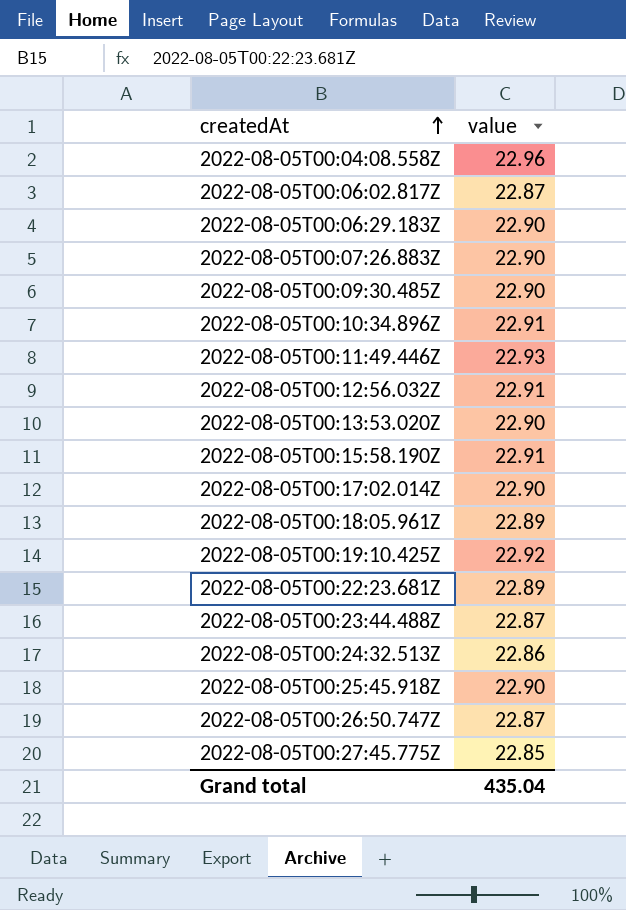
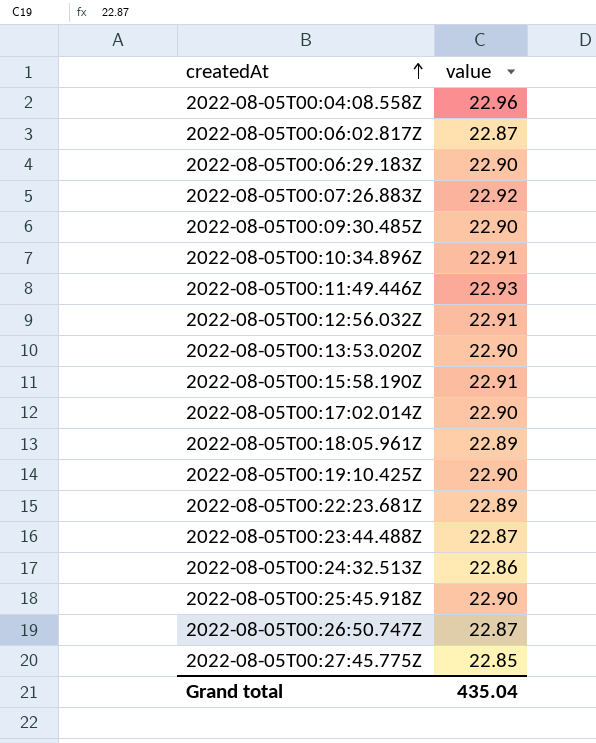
2022-08-05T00:07:26.883Z | value: 22.90 -> 22.92
2022-08-05T00:19:10.425Z | value: 22.92 -> 22.90

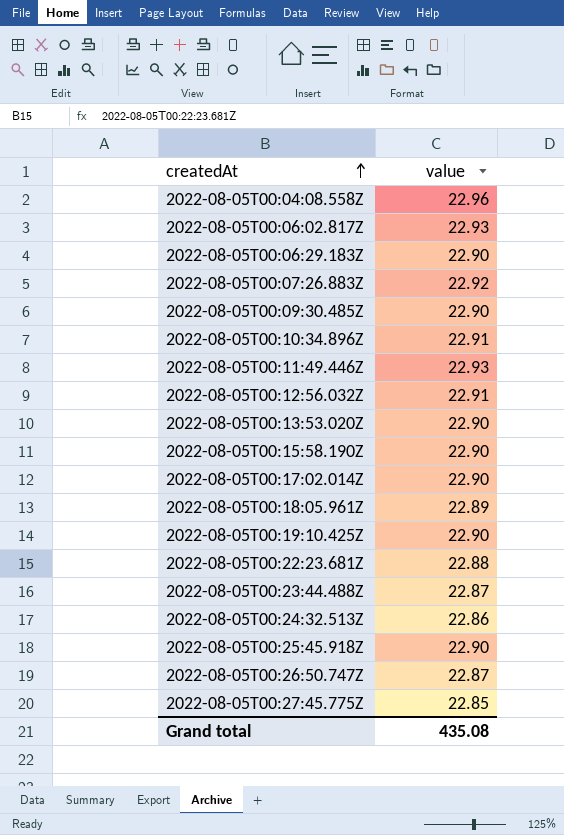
2022-08-05T00:06:02.817Z | value: 22.87 -> 22.93
2022-08-05T00:15:58.190Z | value: 22.91 -> 22.90
2022-08-05T00:22:23.681Z | value: 22.89 -> 22.88
Grand total | value: 435.04 -> 435.08

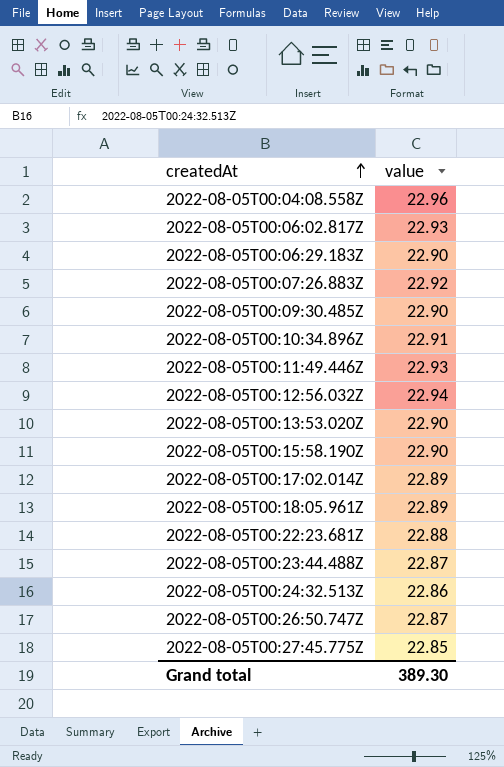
row 2022-08-05T00:19:10.425Z: 22.90 -> none
row 2022-08-05T00:25:45.918Z: 22.90 -> none
2022-08-05T00:12:56.032Z | value: 22.91 -> 22.94
2022-08-05T00:17:02.014Z | value: 22.90 -> 22.89
Grand total | value: 435.08 -> 389.30

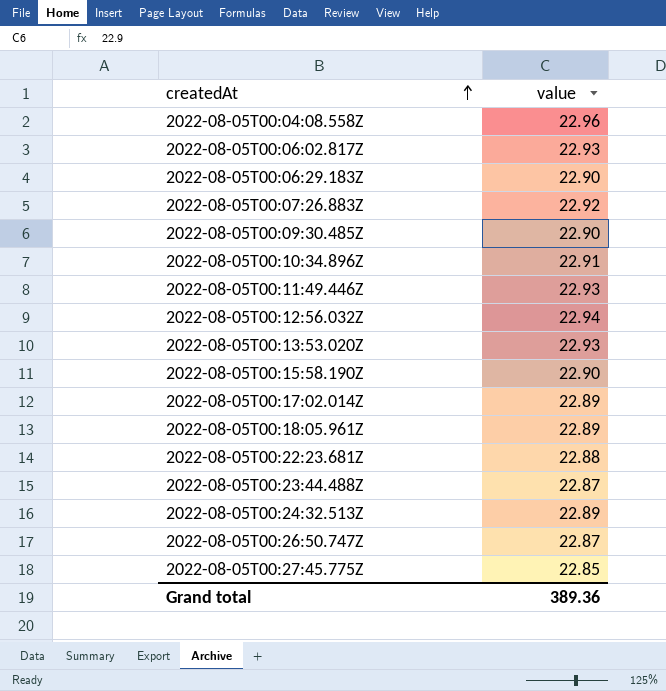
2022-08-05T00:13:53.020Z | value: 22.90 -> 22.93
2022-08-05T00:24:32.513Z | value: 22.86 -> 22.89
Grand total | value: 389.30 -> 389.36

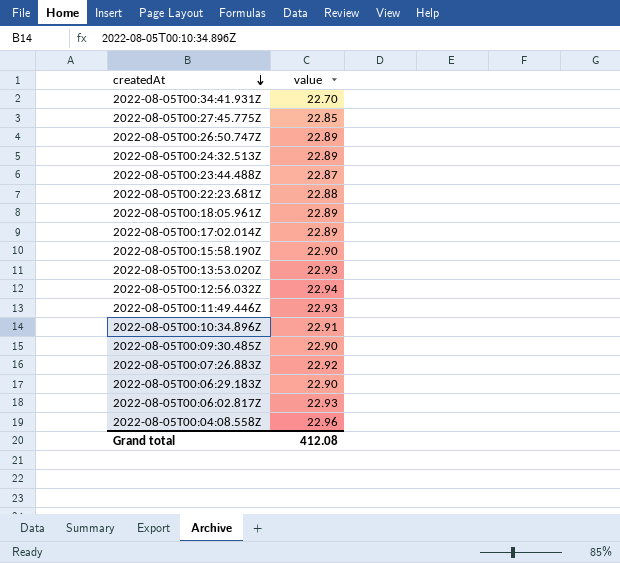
row order: createdAt ascending -> createdAt descending
row 2022-08-05T00:34:41.931Z: none -> 22.70
2022-08-05T00:26:50.747Z | value: 22.87 -> 22.89
Grand total | value: 389.36 -> 412.08

